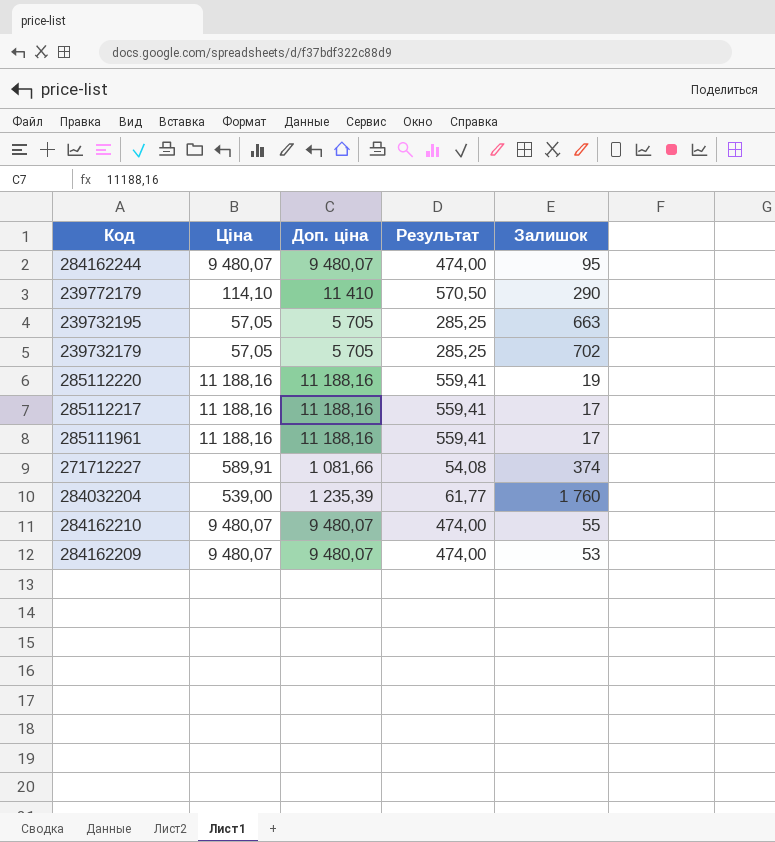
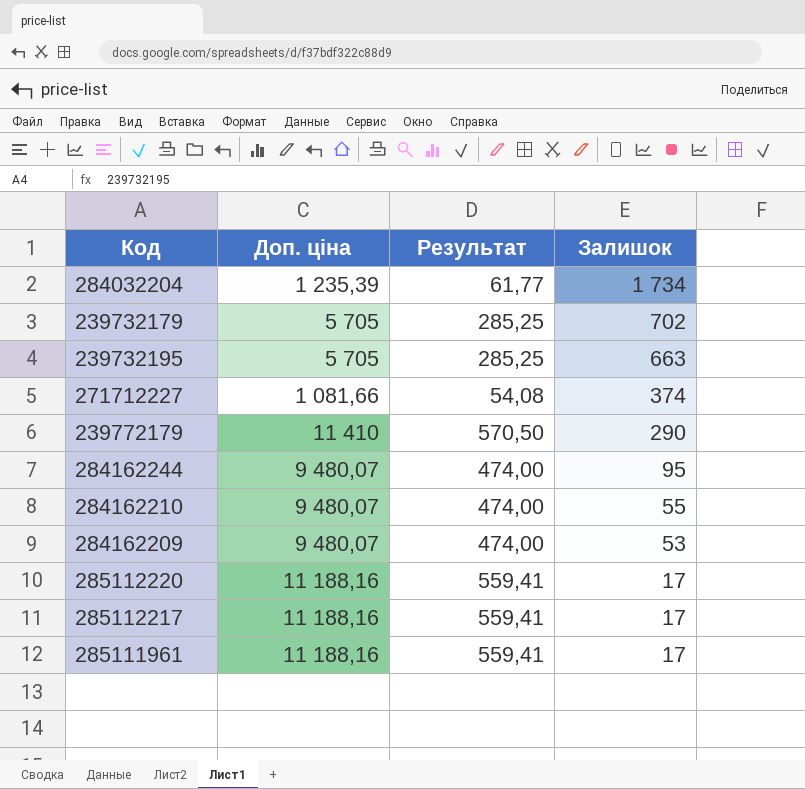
row order: none -> Залишок descending
column Ціна | position: 2 -> none
284032204 | Залишок: 1 760 -> 1 734
285112220 | Залишок: 19 -> 17

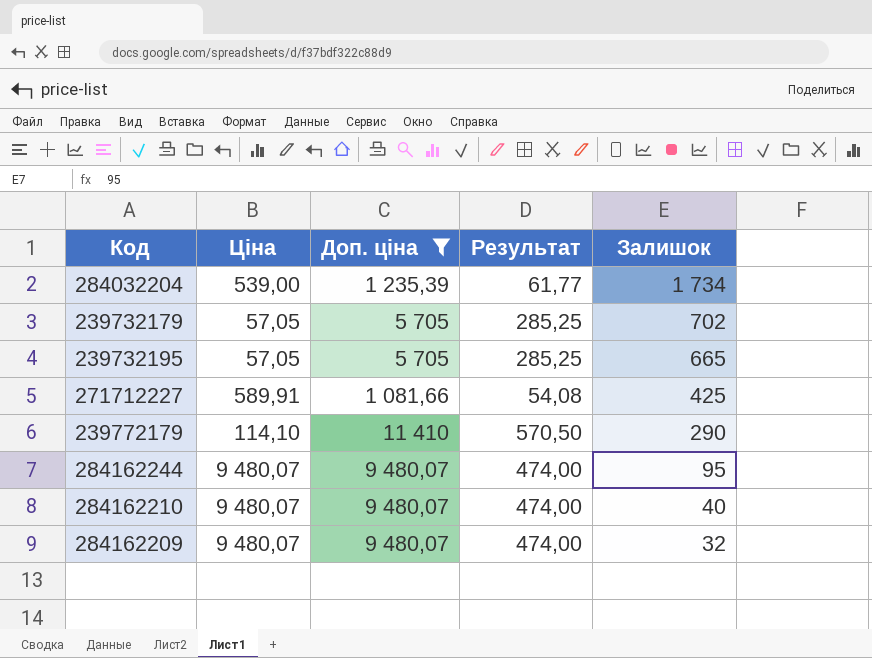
filter: none -> Доп. ціна != 11 188,16
column Ціна | position: none -> 2
239732195 | Залишок: 663 -> 665
271712227 | Залишок: 374 -> 425
284162210 | Залишок: 55 -> 40
284162209 | Залишок: 53 -> 32

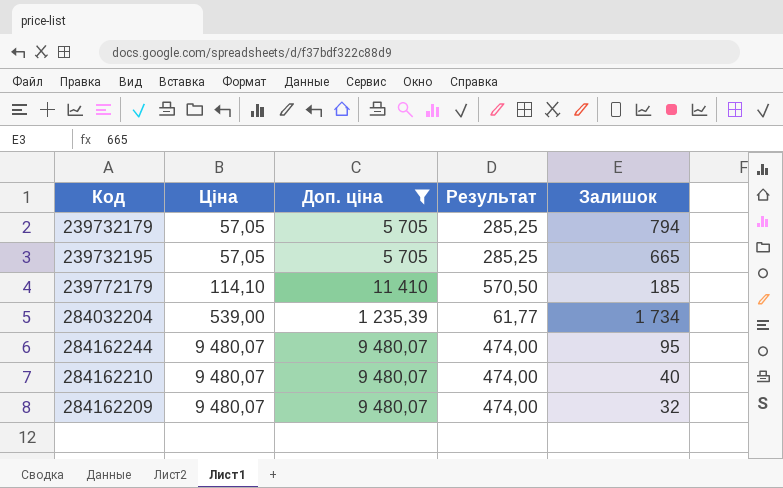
row order: Залишок descending -> Ціна ascending
row 271712227: 589,91 | 1 081,66 | 54,08 | 425 -> none
239732179 | Залишок: 702 -> 794
239772179 | Залишок: 290 -> 185

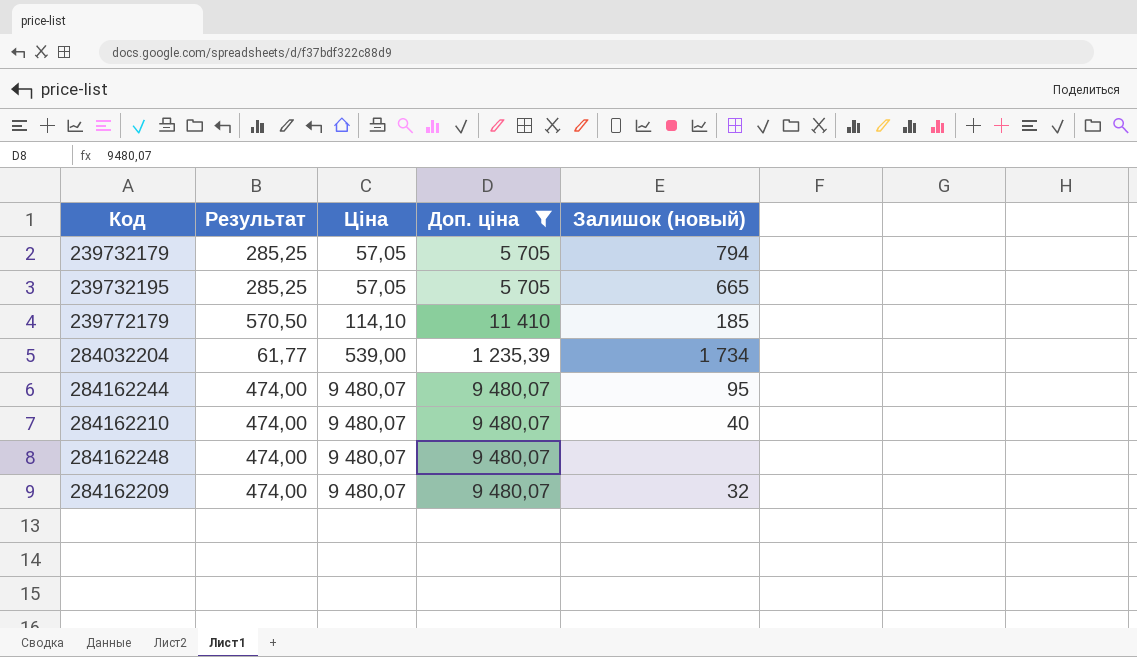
column Результат | position: 4 -> 2
column name: Залишок -> Залишок (новый)
row 284162248: none -> 474,00 | 9 480,07 | 9 480,07 | none

